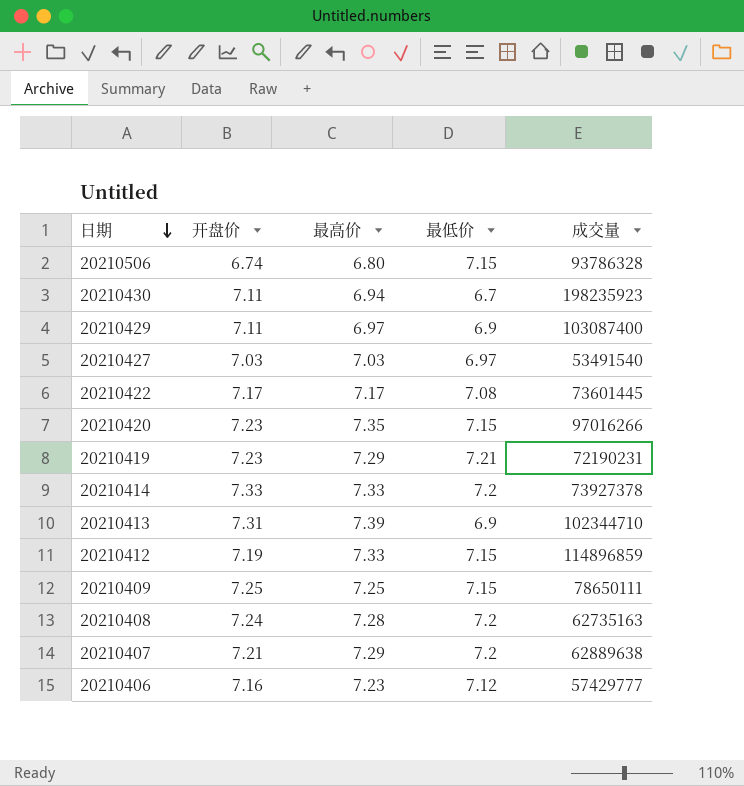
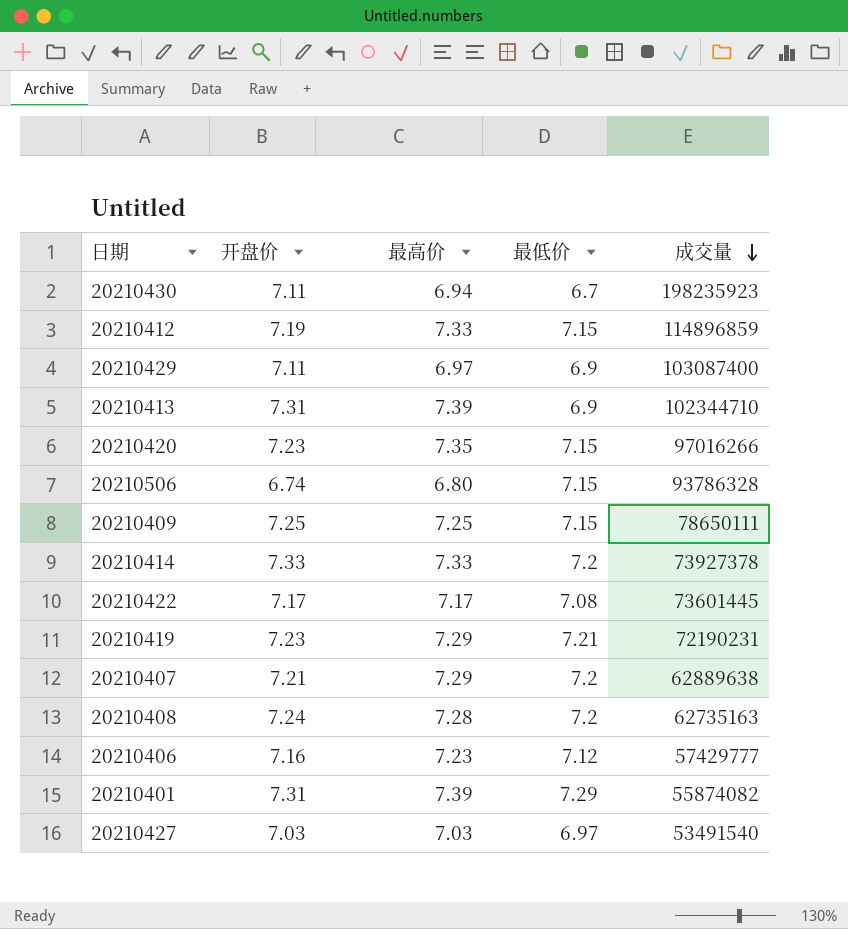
row order: 日期 descending -> 成交量 descending
row 20210401: none -> 7.31 | 7.39 | 7.29 | 55874082

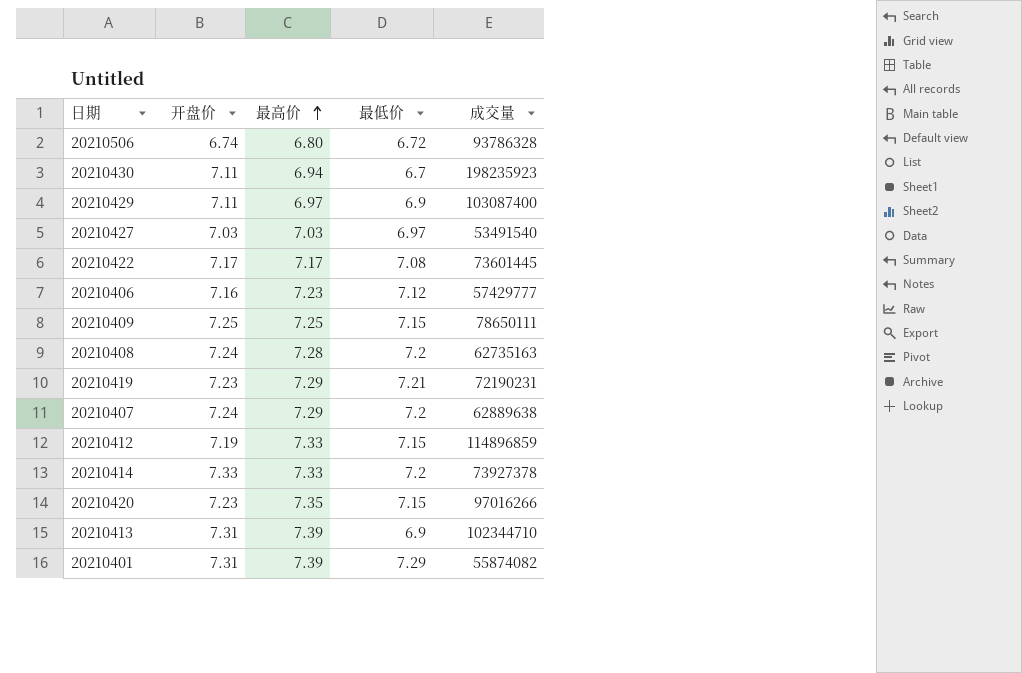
row order: 成交量 descending -> 最高价 ascending
20210506 | 最低价: 7.15 -> 6.72
20210407 | 开盘价: 7.21 -> 7.24

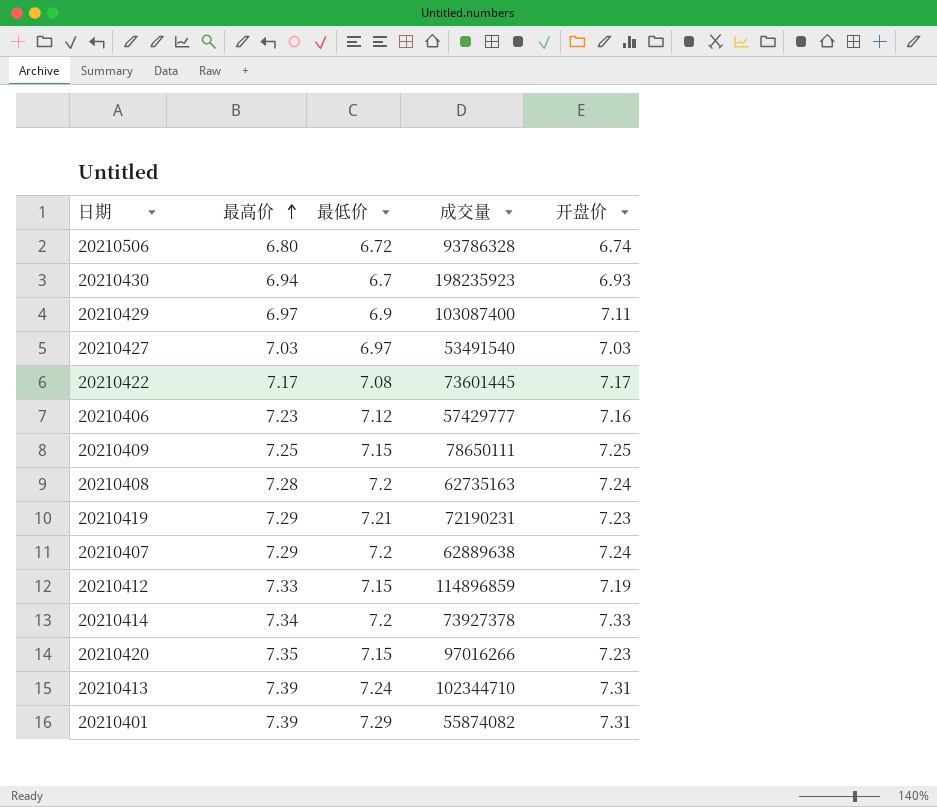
column 开盘价 | position: 2 -> 5
20210430 | 开盘价: 7.11 -> 6.93
20210414 | 最高价: 7.33 -> 7.34
20210413 | 最低价: 6.9 -> 7.24

